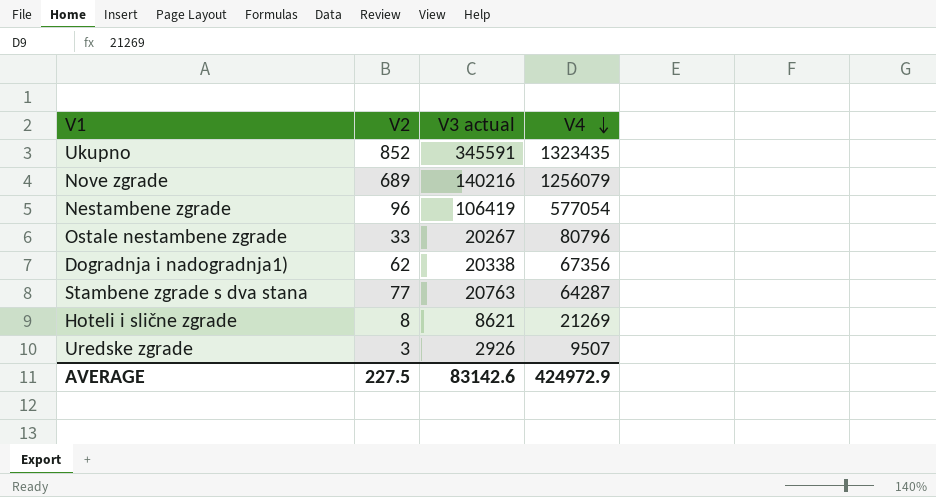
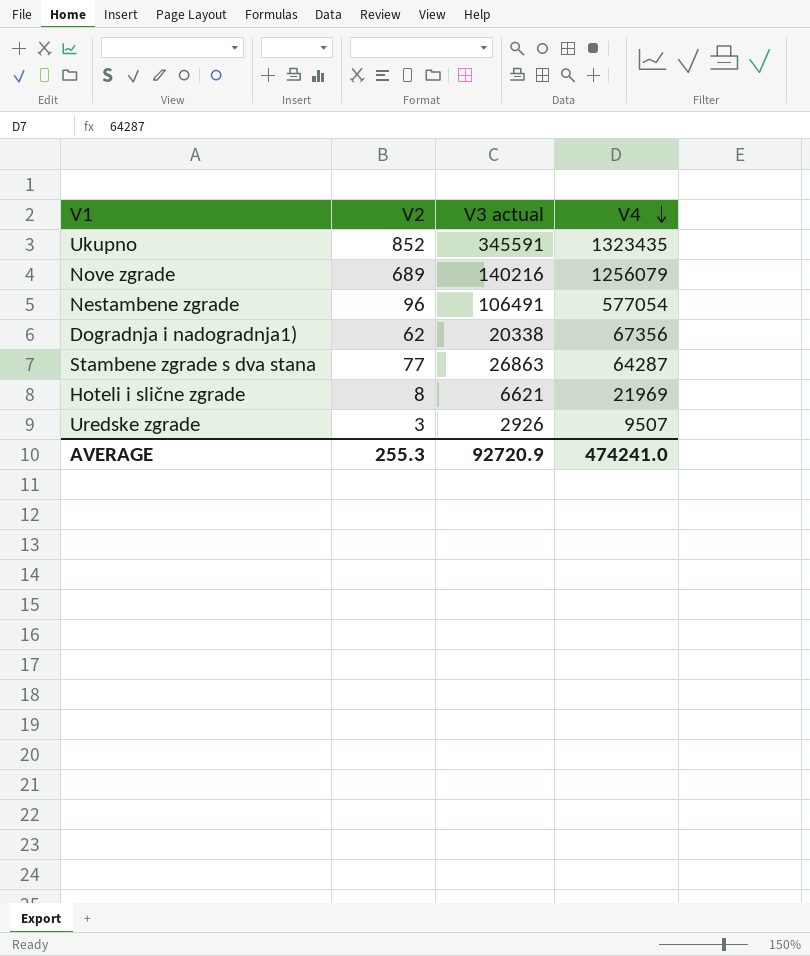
row Ostale nestambene zgrade: 33 | 20267 | 80796 -> none
Nestambene zgrade | V3 actual: 106419 -> 106491
Stambene zgrade s dva stana | V3 actual: 20763 -> 26863
Hoteli i slične zgrade | V3 actual: 8621 -> 6621
Hoteli i slične zgrade | V4: 21269 -> 21969
AVERAGE | V2: 227.5 -> 255.3
AVERAGE | V3 actual: 83142.6 -> 92720.9
AVERAGE | V4: 424972.9 -> 474241.0

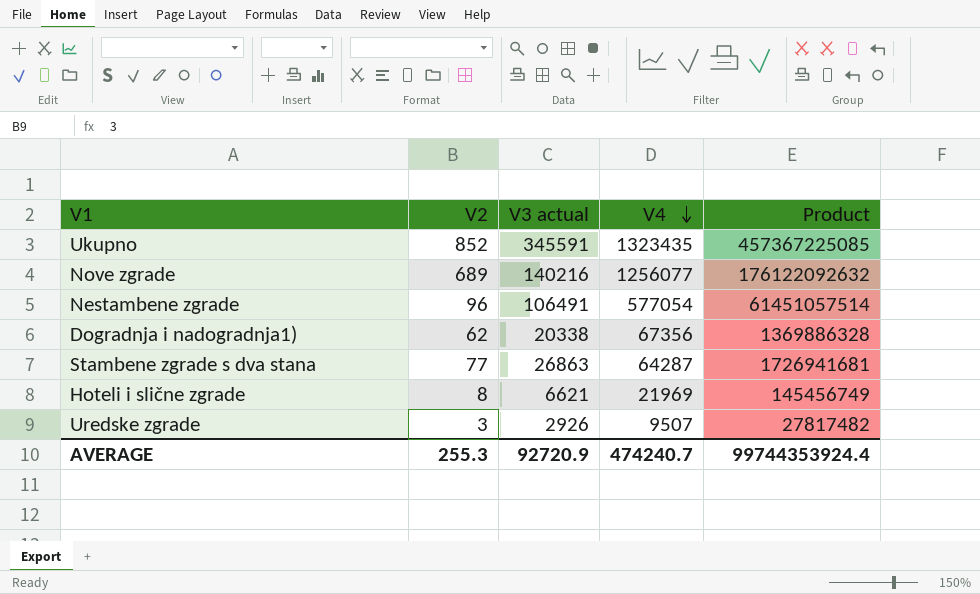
column Product | formula: none -> [V3 actual] * [V4]
Nove zgrade | V4: 1256079 -> 1256077
AVERAGE | V4: 474241.0 -> 474240.7

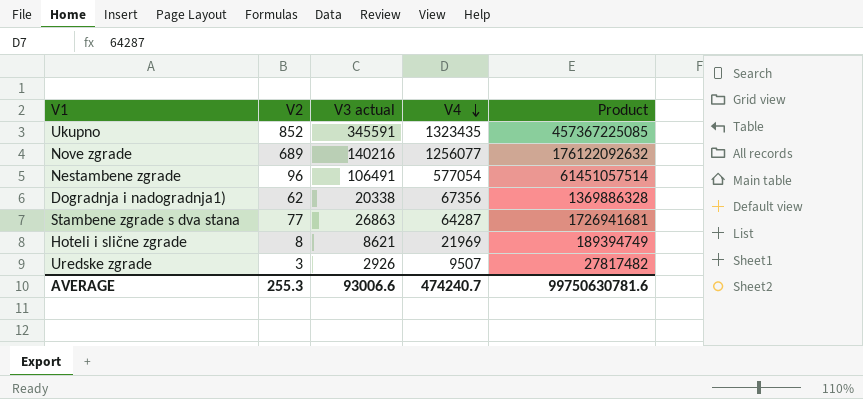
Hoteli i slične zgrade | V3 actual: 6621 -> 8621
Hoteli i slične zgrade | Product: 145456749 -> 189394749
AVERAGE | V3 actual: 92720.9 -> 93006.6
AVERAGE | Product: 99744353924.4 -> 99750630781.6

